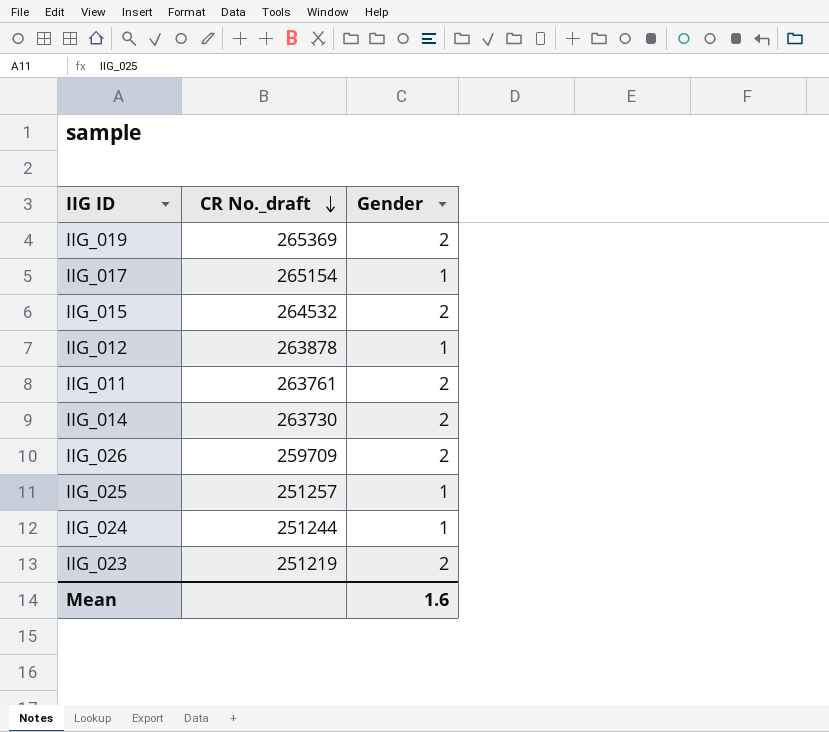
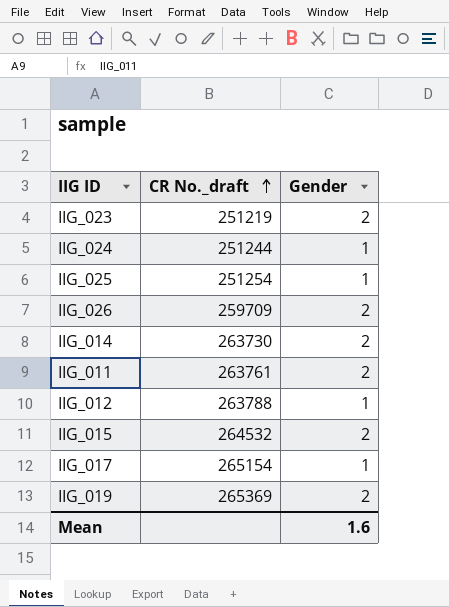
row order: CR No._draft descending -> CR No._draft ascending
IIG_025 | CR No._draft: 251257 -> 251254
IIG_012 | CR No._draft: 263878 -> 263788

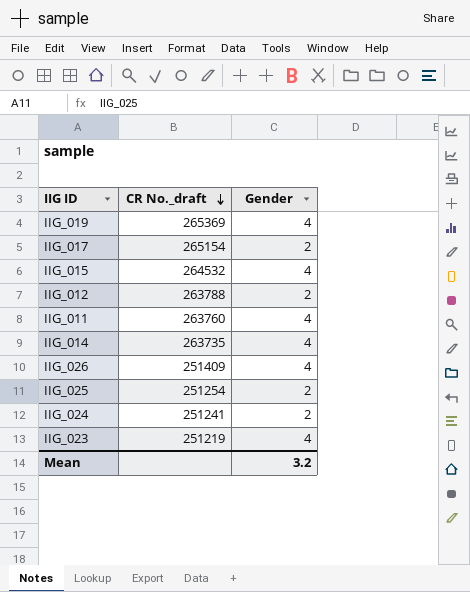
row order: CR No._draft ascending -> CR No._draft descending
IIG_019 | Gender: 2 -> 4
IIG_017 | Gender: 1 -> 2
IIG_015 | Gender: 2 -> 4
IIG_012 | Gender: 1 -> 2
IIG_011 | CR No._draft: 263761 -> 263760
IIG_011 | Gender: 2 -> 4
IIG_014 | CR No._draft: 263730 -> 263735
IIG_014 | Gender: 2 -> 4
IIG_026 | CR No._draft: 259709 -> 251409
IIG_026 | Gender: 2 -> 4
IIG_025 | Gender: 1 -> 2
IIG_024 | CR No._draft: 251244 -> 251241
IIG_024 | Gender: 1 -> 2
IIG_023 | Gender: 2 -> 4
Mean | Gender: 1.6 -> 3.2

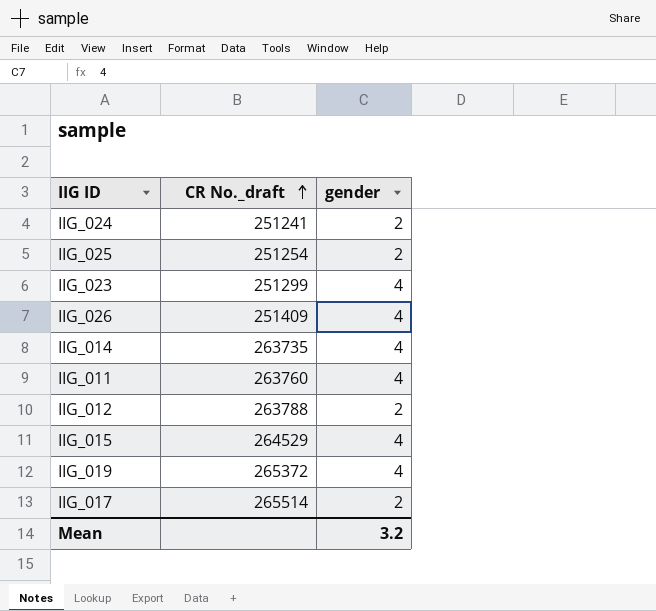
row order: CR No._draft descending -> CR No._draft ascending
column name: Gender -> gender
IIG_023 | CR No._draft: 251219 -> 251299
IIG_015 | CR No._draft: 264532 -> 264529
IIG_019 | CR No._draft: 265369 -> 265372
IIG_017 | CR No._draft: 265154 -> 265514

